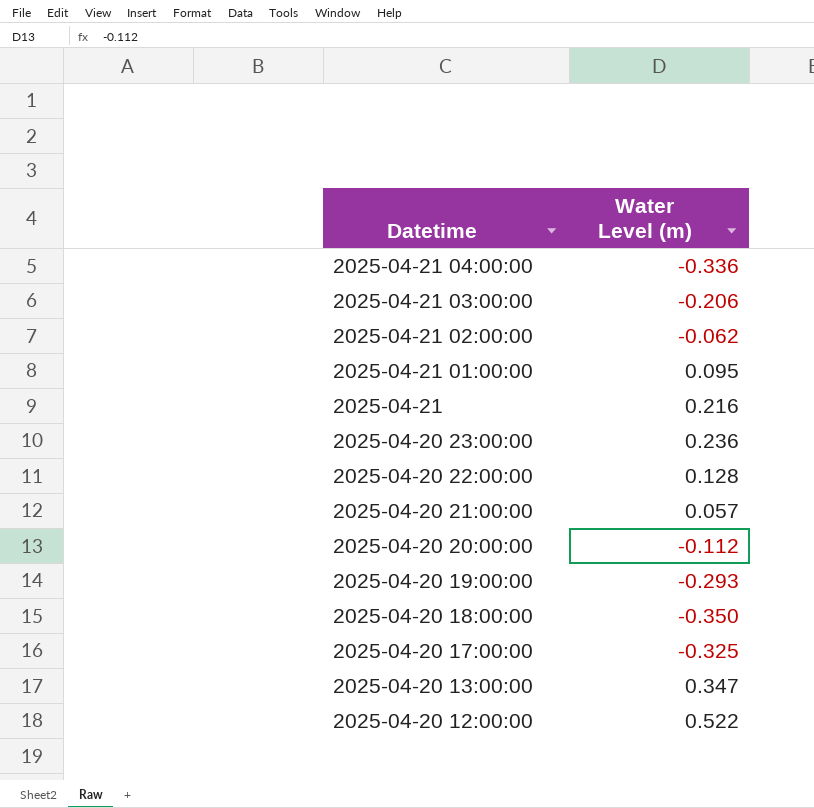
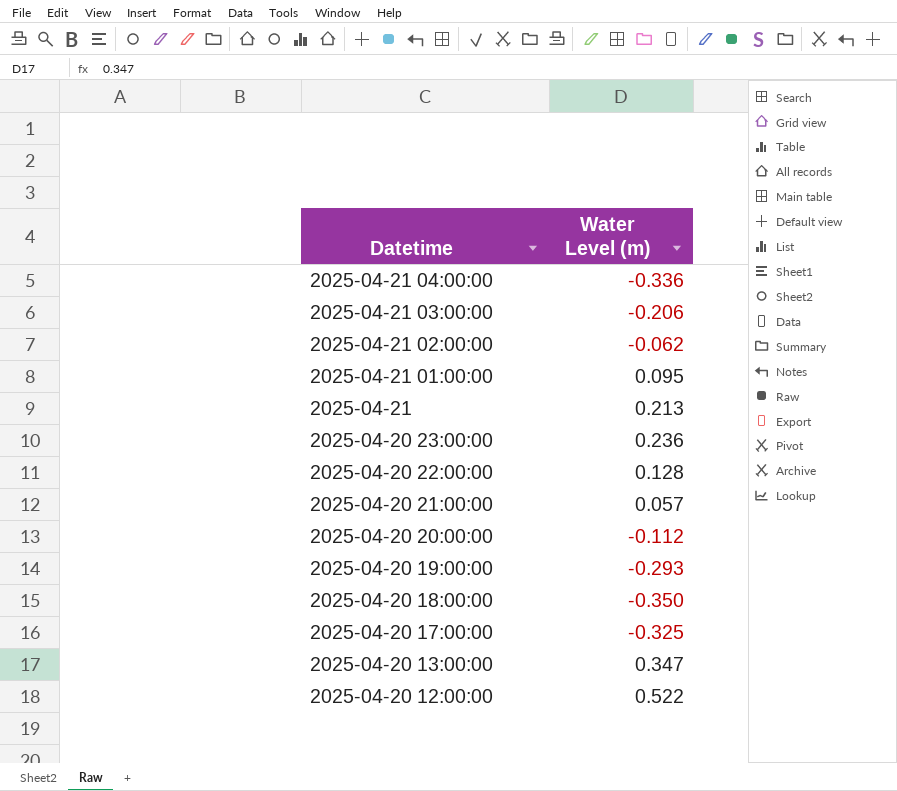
2025-04-21 | Water Level (m): 0.216 -> 0.213

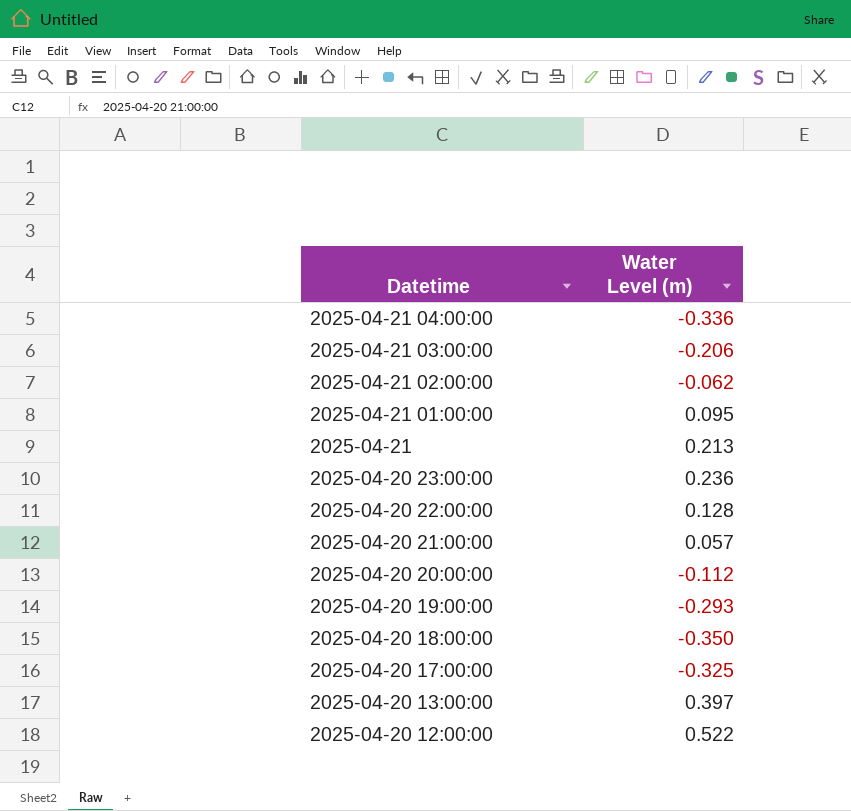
2025-04-20 13:00:00 | Water Level (m): 0.347 -> 0.397

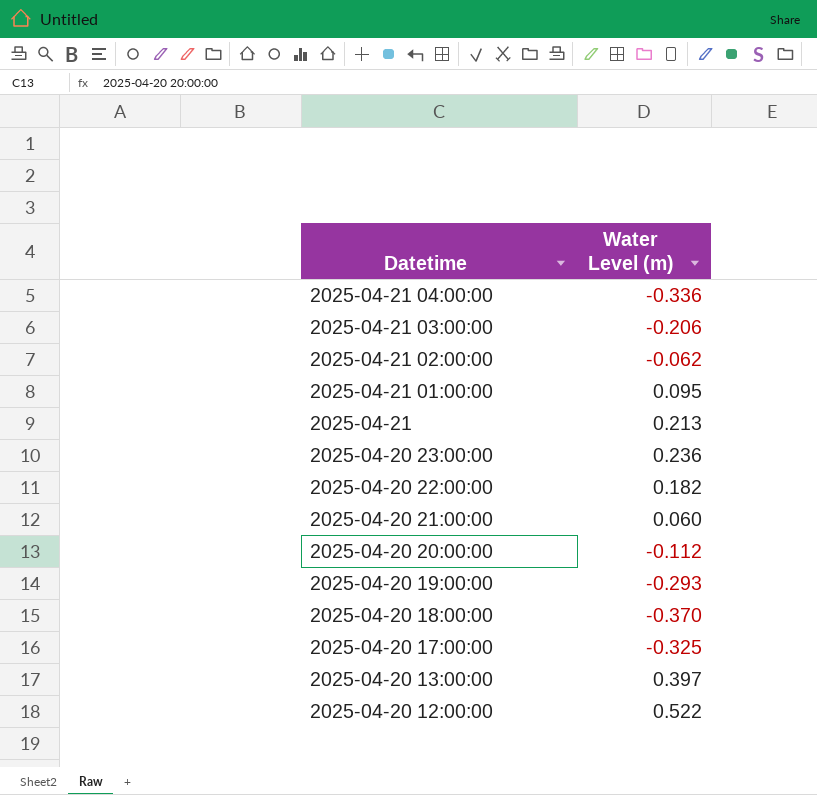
2025-04-20 22:00:00 | Water Level (m): 0.128 -> 0.182
2025-04-20 21:00:00 | Water Level (m): 0.057 -> 0.060
2025-04-20 18:00:00 | Water Level (m): -0.350 -> -0.370

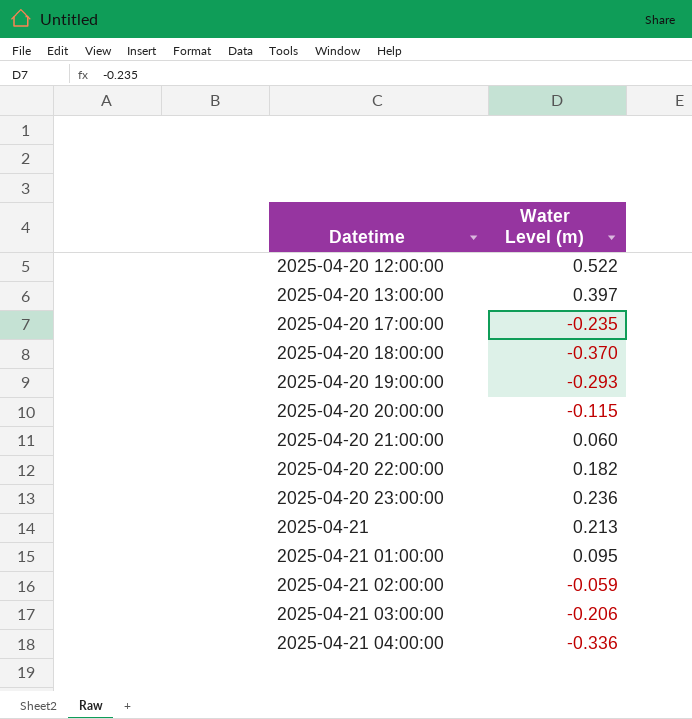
row order: Datetime descending -> Datetime ascending
2025-04-20 17:00:00 | Water Level (m): -0.325 -> -0.235
2025-04-20 20:00:00 | Water Level (m): -0.112 -> -0.115
2025-04-21 02:00:00 | Water Level (m): -0.062 -> -0.059

